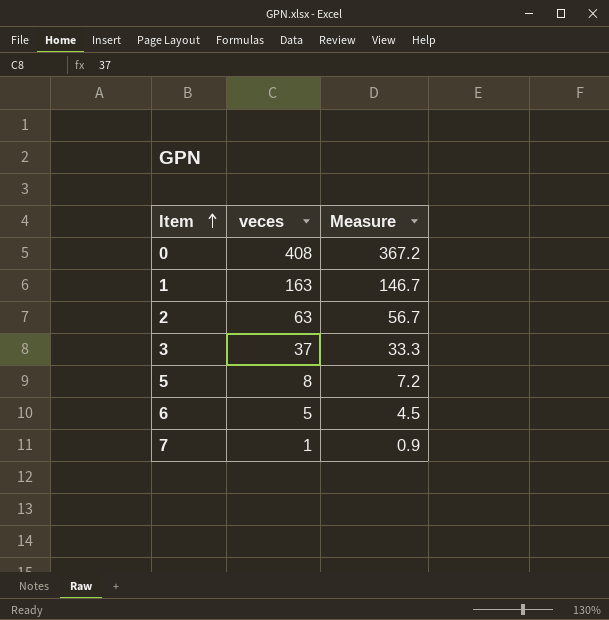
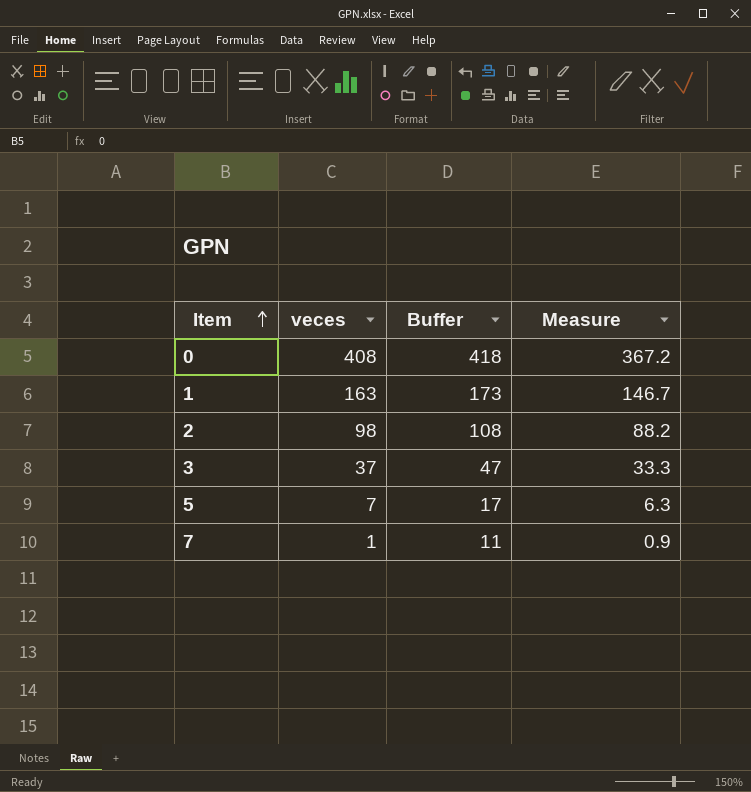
column Buffer | formula: none -> [veces] + 10
row 6: 5 | 4.5 -> none
2 | veces: 63 -> 98
2 | Measure: 56.7 -> 88.2
5 | veces: 8 -> 7
5 | Measure: 7.2 -> 6.3

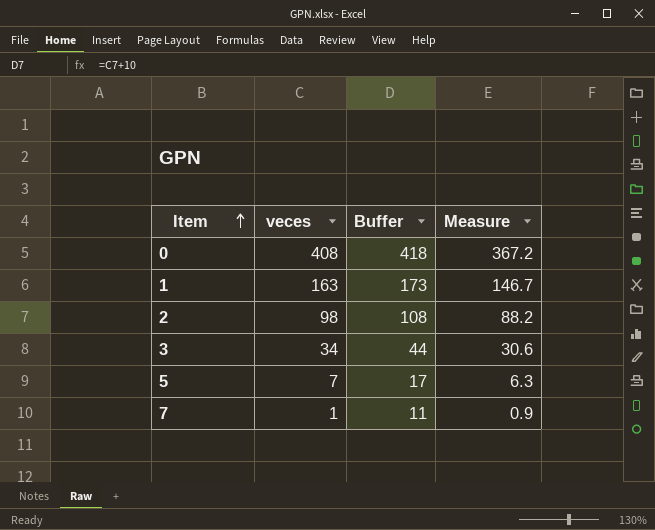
3 | veces: 37 -> 34
3 | Buffer: 47 -> 44
3 | Measure: 33.3 -> 30.6

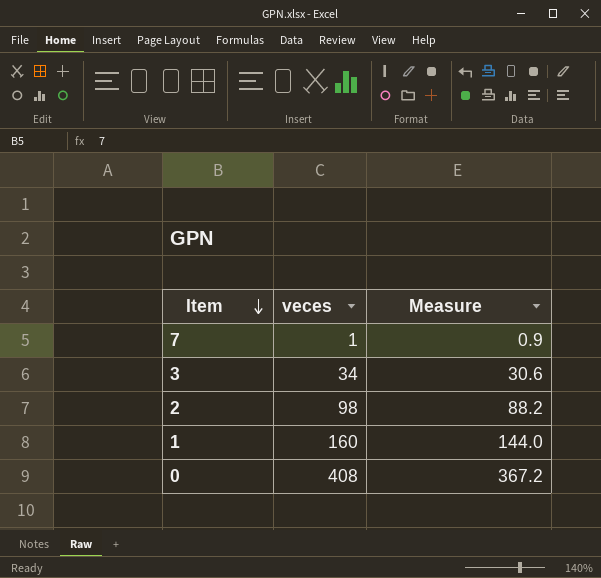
row order: Item ascending -> Item descending
column Buffer | formula: [veces] + 10 -> none
row 5: 7 | 17 | 6.3 -> none
1 | veces: 163 -> 160
1 | Measure: 146.7 -> 144.0

